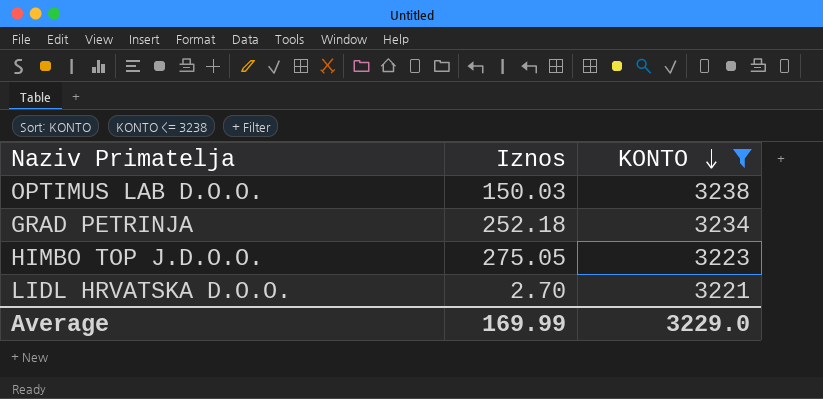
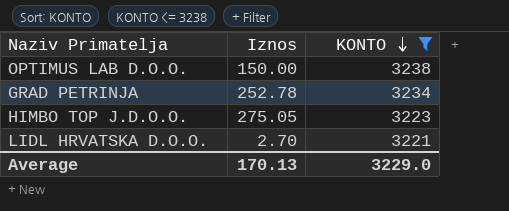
OPTIMUS LAB D.O.O. | Iznos: 150.03 -> 150.00
GRAD PETRINJA | Iznos: 252.18 -> 252.78
Average | Iznos: 169.99 -> 170.13

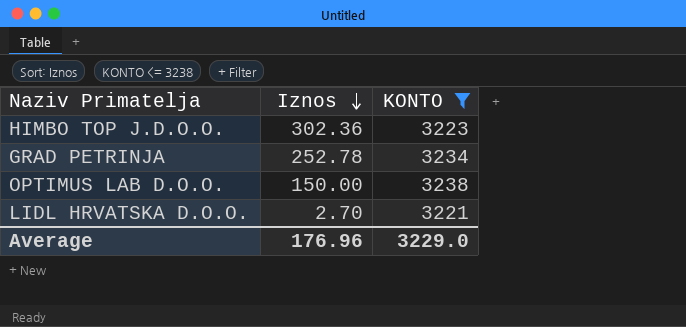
row order: KONTO descending -> Iznos descending
HIMBO TOP J.D.O.O. | Iznos: 275.05 -> 302.36
Average | Iznos: 170.13 -> 176.96

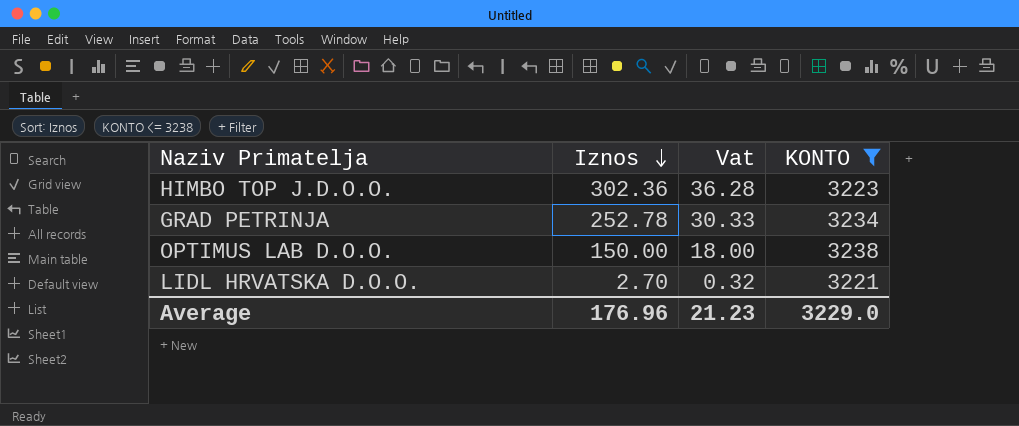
column Vat | formula: none -> [Iznos] * 0.12

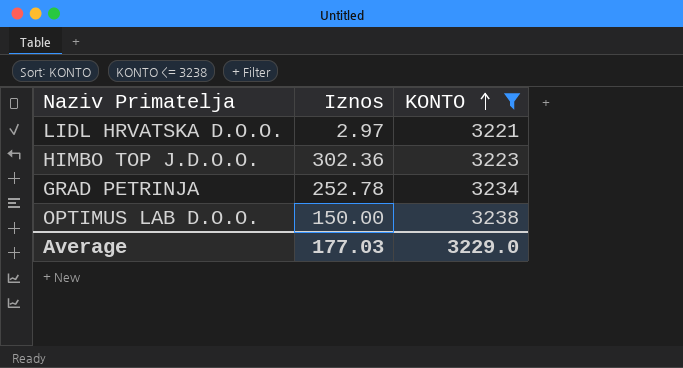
row order: Iznos descending -> KONTO ascending
column Vat | formula: [Iznos] * 0.12 -> none
LIDL HRVATSKA D.O.O. | Iznos: 2.70 -> 2.97
Average | Iznos: 176.96 -> 177.03

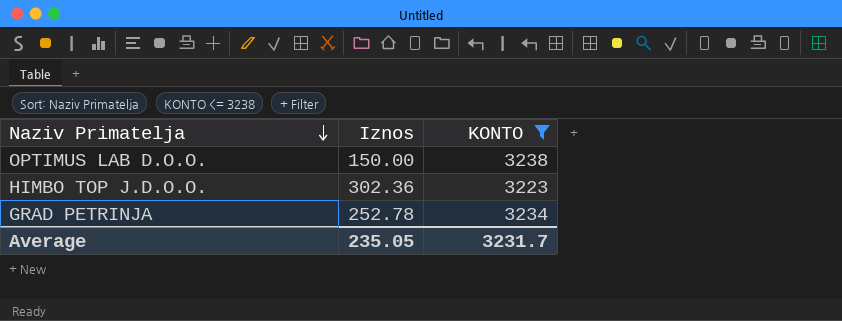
row order: KONTO ascending -> Naziv Primatelja descending
row LIDL HRVATSKA D.O.O.: 2.97 | 3221 -> none
Average | Iznos: 177.03 -> 235.05
Average | KONTO: 3229.0 -> 3231.7

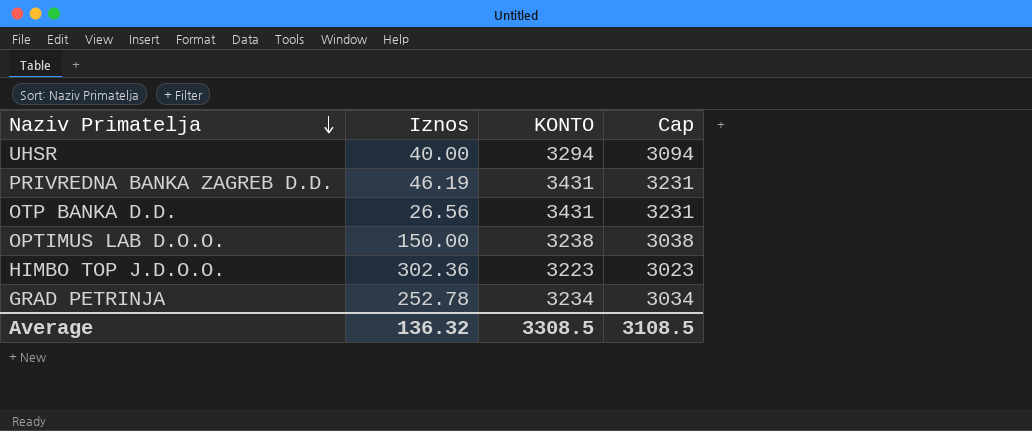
filter: KONTO <= 3238 -> none
column Cap | formula: none -> [KONTO] - 200
Average | Iznos: 235.05 -> 136.32
Average | KONTO: 3231.7 -> 3308.5

